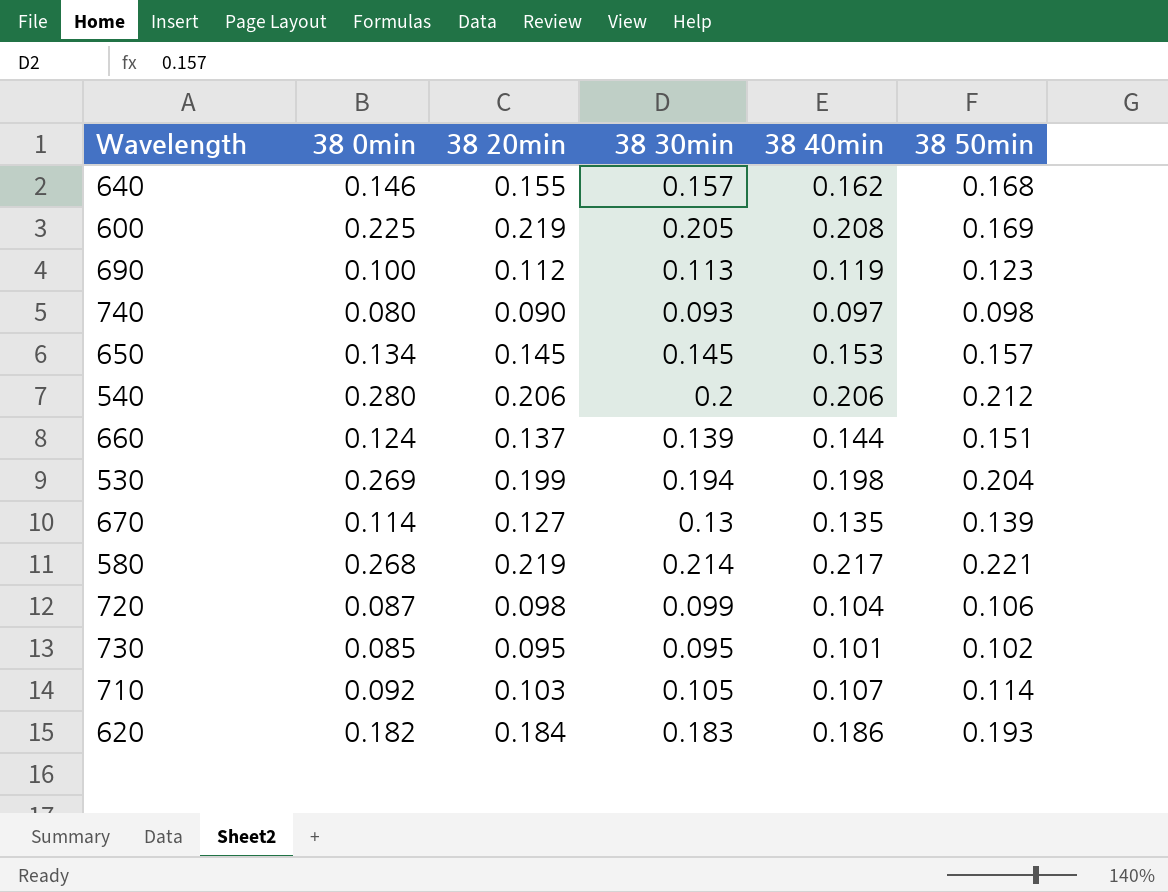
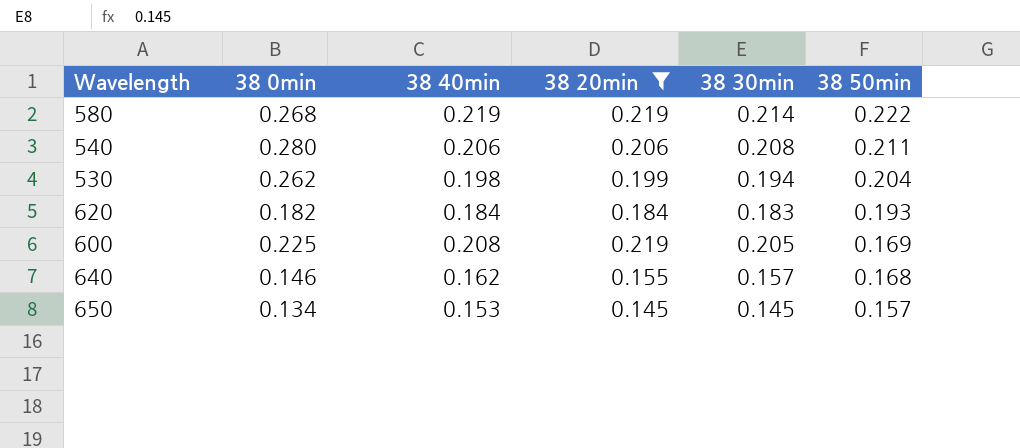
filter: none -> 38 20min >= 0.145
row order: none -> 38 50min descending
column 38 40min | position: 5 -> 3
580 | 38 40min: 0.217 -> 0.219
580 | 38 50min: 0.221 -> 0.222
540 | 38 30min: 0.2 -> 0.208
540 | 38 50min: 0.212 -> 0.211
530 | 38 0min: 0.269 -> 0.262
620 | 38 40min: 0.186 -> 0.184

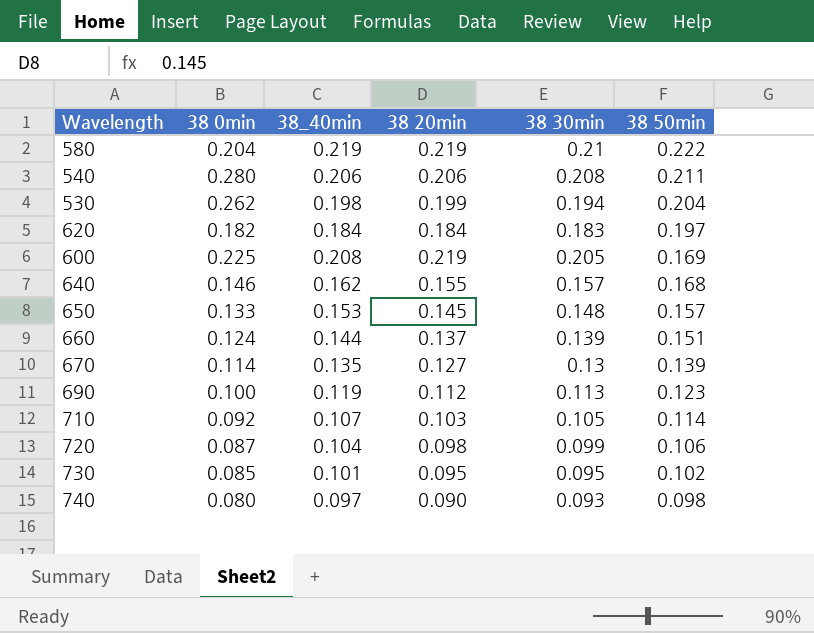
filter: 38 20min >= 0.145 -> none
column name: 38 40min -> 38_40min
580 | 38 0min: 0.268 -> 0.204
580 | 38 30min: 0.214 -> 0.21
620 | 38 50min: 0.193 -> 0.197
650 | 38 0min: 0.134 -> 0.133
650 | 38 30min: 0.145 -> 0.148

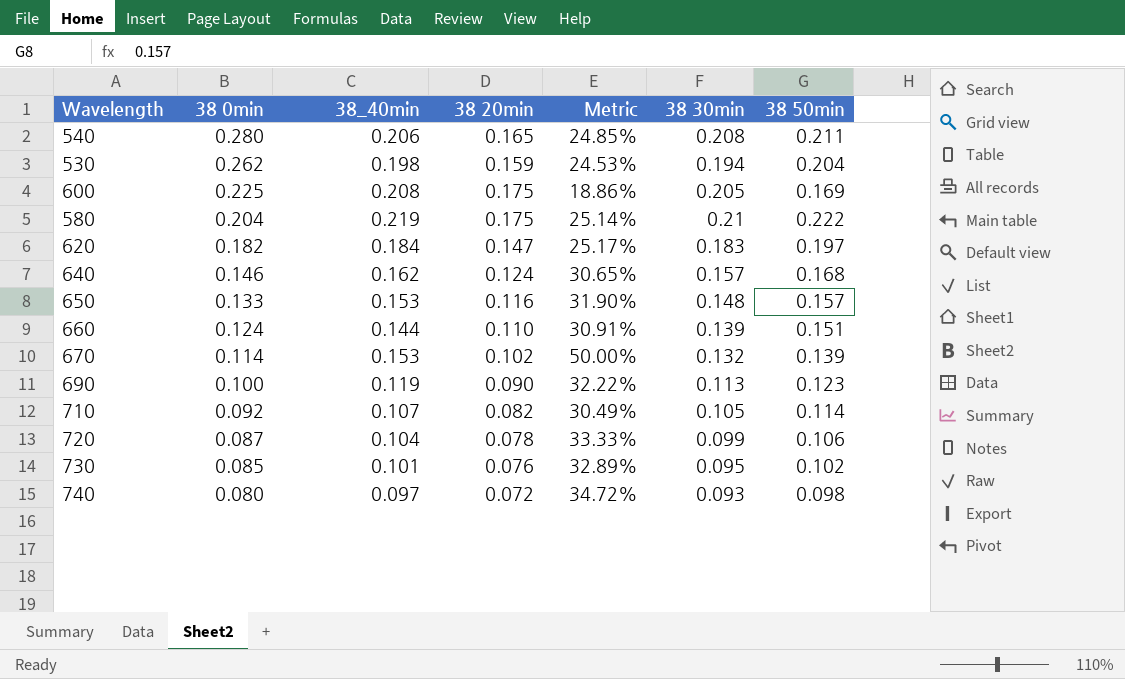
row order: 38 50min descending -> 38 0min descending
column Metric | formula: none -> ([38_40min] - [38 20min]) / [38 20min]
540 | 38 20min: 0.206 -> 0.165
530 | 38 20min: 0.199 -> 0.159
600 | 38 20min: 0.219 -> 0.175
580 | 38 20min: 0.219 -> 0.175
620 | 38 20min: 0.184 -> 0.147
640 | 38 20min: 0.155 -> 0.124
650 | 38 20min: 0.145 -> 0.116
660 | 38 20min: 0.137 -> 0.110
670 | 38_40min: 0.135 -> 0.153
670 | 38 20min: 0.127 -> 0.102
670 | 38 30min: 0.13 -> 0.132
690 | 38 20min: 0.112 -> 0.090
710 | 38 20min: 0.103 -> 0.082
720 | 38 20min: 0.098 -> 0.078
730 | 38 20min: 0.095 -> 0.076
740 | 38 20min: 0.090 -> 0.072

